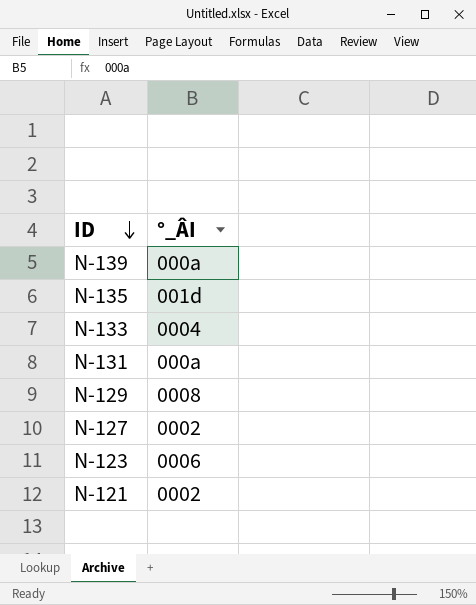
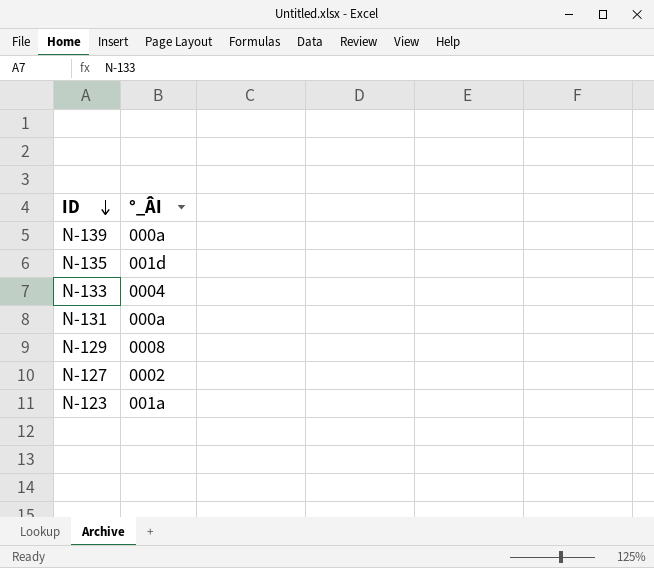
row N-121: 0002 -> none
N-123 | °_ÂI: 0006 -> 001a

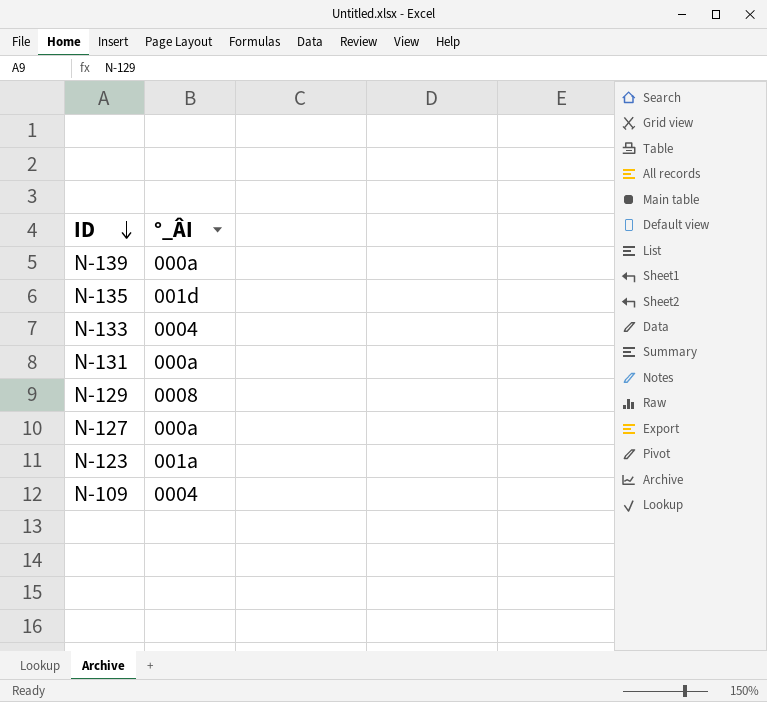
N-127 | °_ÂI: 0002 -> 000a
row N-109: none -> 0004

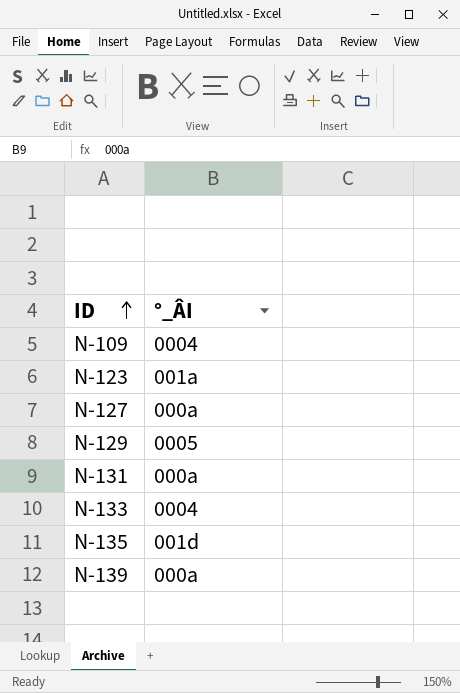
row order: ID descending -> ID ascending
N-129 | °_ÂI: 0008 -> 0005

